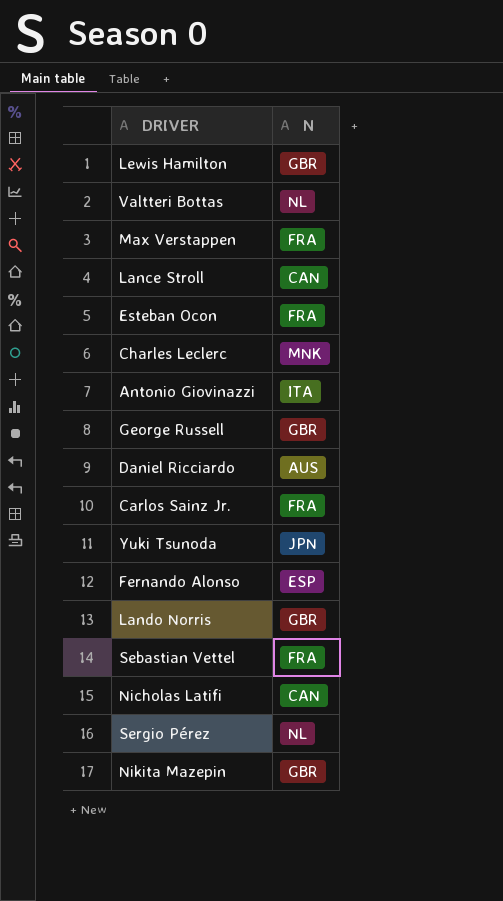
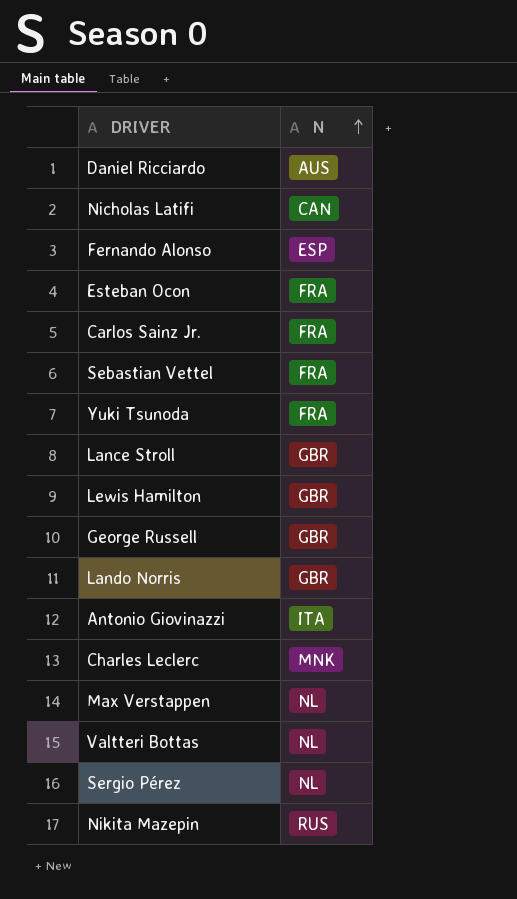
row order: none -> N ascending
Yuki Tsunoda | N: JPN -> FRA
Lance Stroll | N: CAN -> GBR
Max Verstappen | N: FRA -> NL
Nikita Mazepin | N: GBR -> RUS

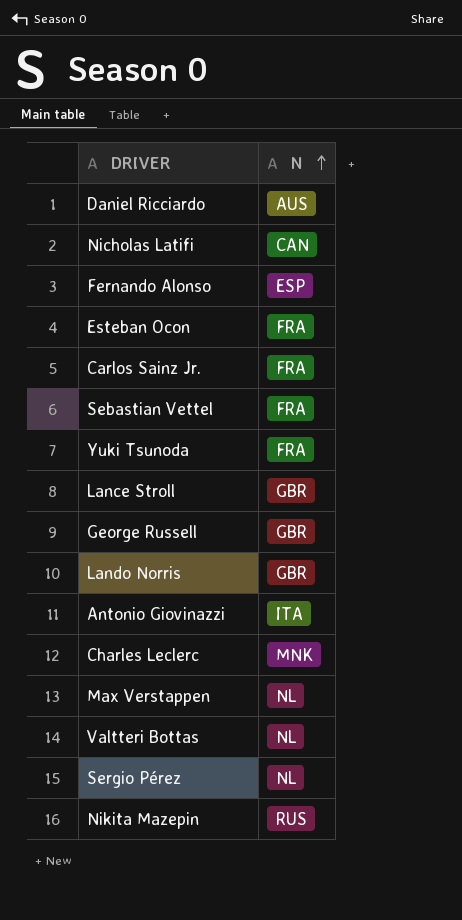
row Lewis Hamilton: GBR -> none

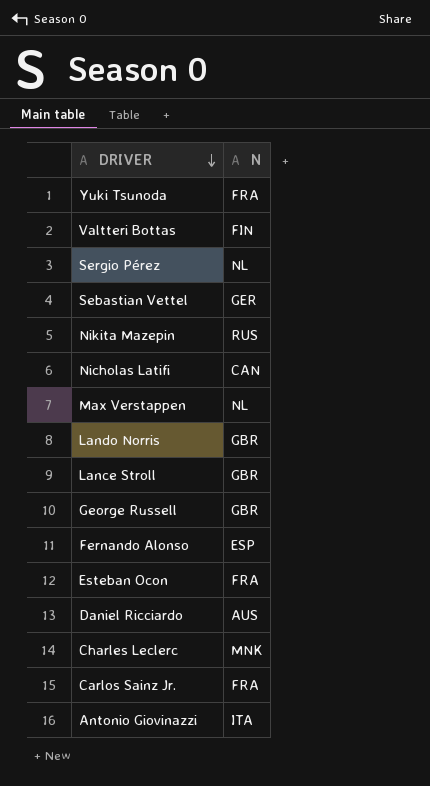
row order: N ascending -> DRIVER descending
Valtteri Bottas | N: NL -> FIN
Sebastian Vettel | N: FRA -> GER

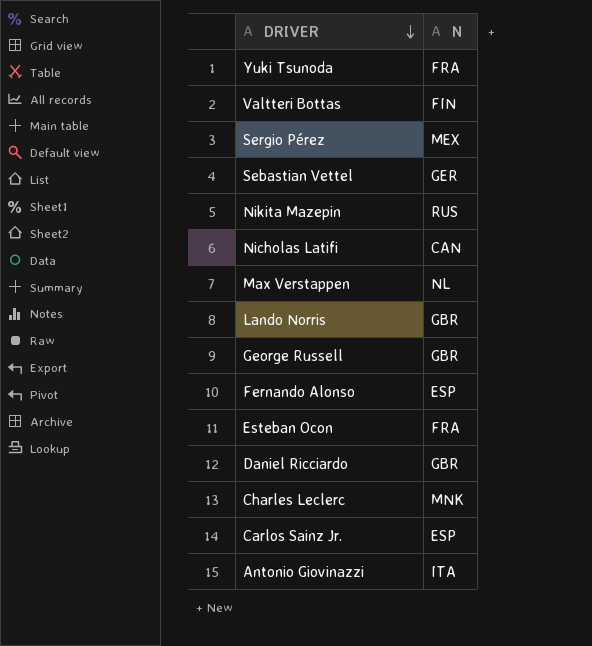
row Lance Stroll: GBR -> none
Sergio Pérez | N: NL -> MEX
Daniel Ricciardo | N: AUS -> GBR
Carlos Sainz Jr. | N: FRA -> ESP

